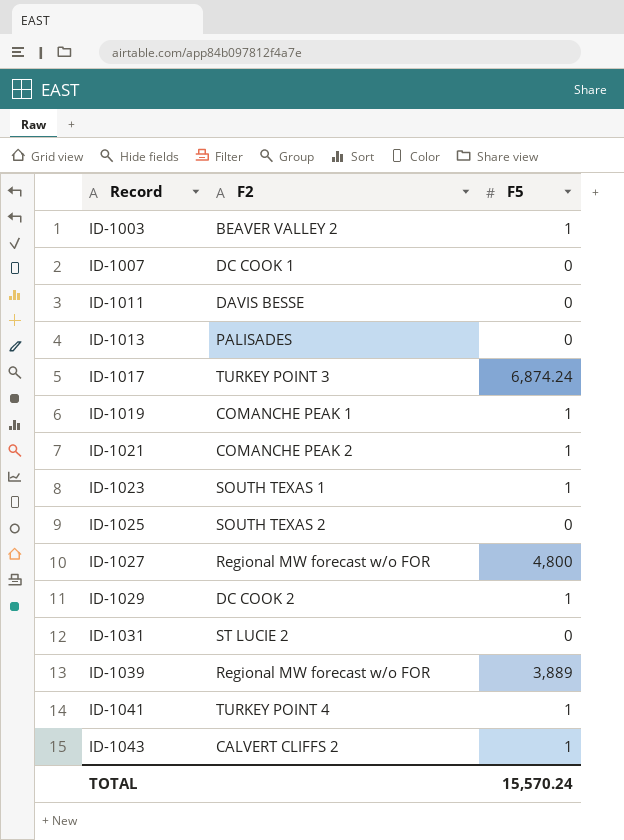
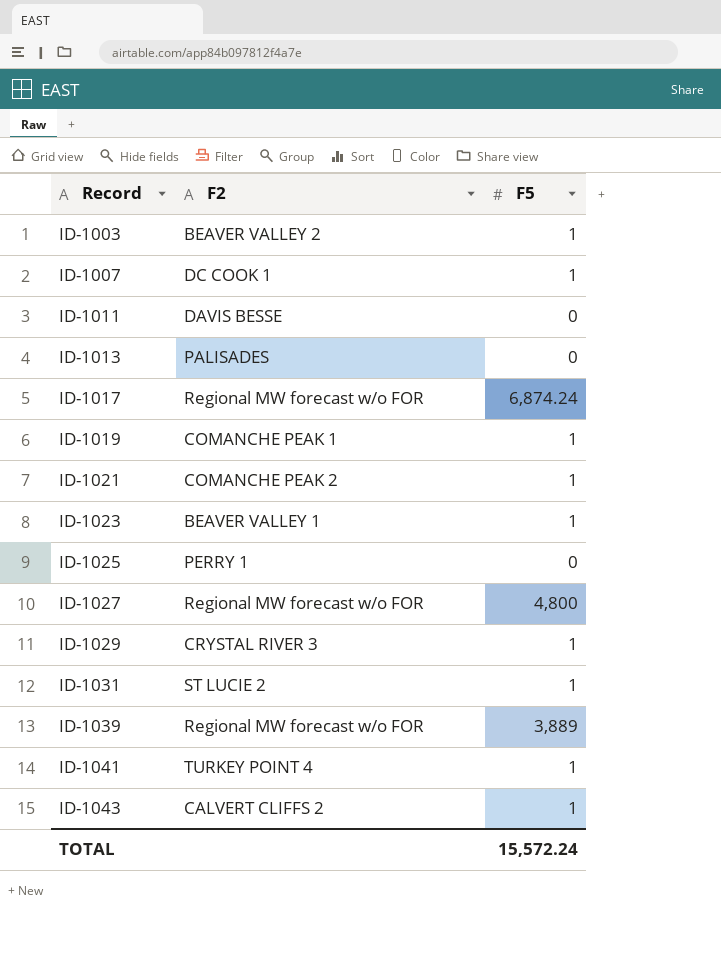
ID-1007 | F5: 0 -> 1
ID-1017 | F2: TURKEY POINT 3 -> Regional MW forecast w/o FOR
ID-1023 | F2: SOUTH TEXAS 1 -> BEAVER VALLEY 1
ID-1025 | F2: SOUTH TEXAS 2 -> PERRY 1
ID-1029 | F2: DC COOK 2 -> CRYSTAL RIVER 3
ID-1031 | F5: 0 -> 1
TOTAL | F5: 15,570.24 -> 15,572.24

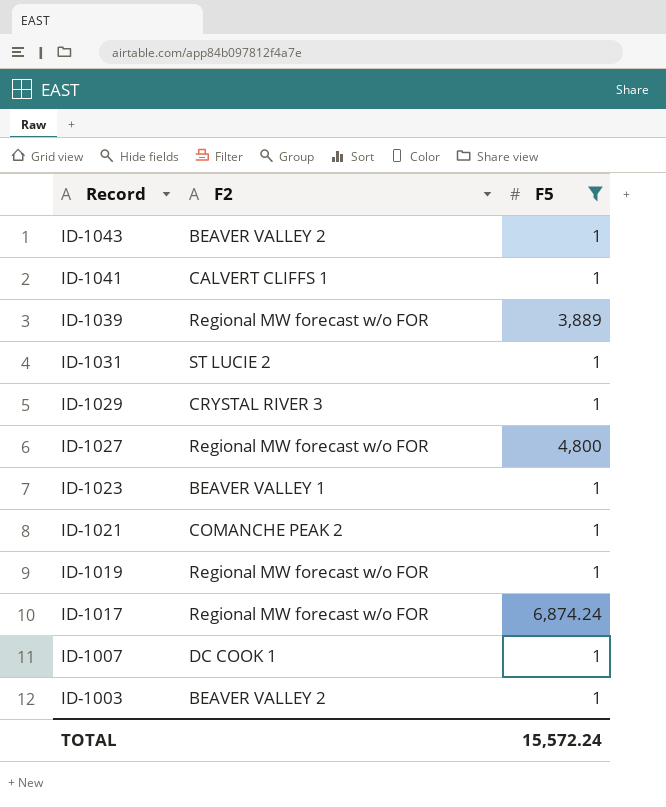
filter: none -> F5 != 0
row order: Record ascending -> Record descending
ID-1043 | F2: CALVERT CLIFFS 2 -> BEAVER VALLEY 2
ID-1041 | F2: TURKEY POINT 4 -> CALVERT CLIFFS 1
ID-1019 | F2: COMANCHE PEAK 1 -> Regional MW forecast w/o FOR

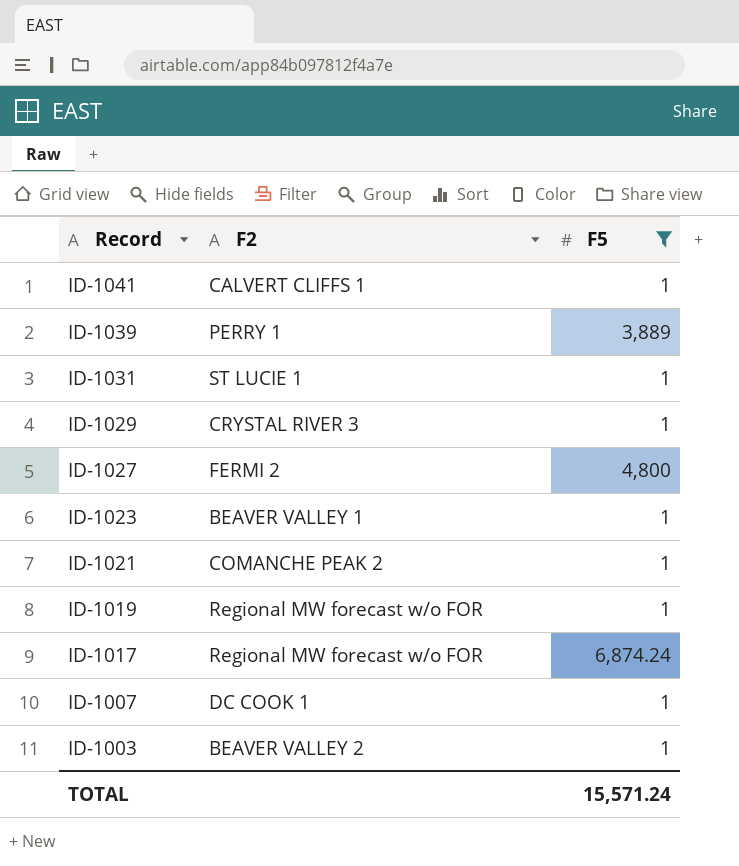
row ID-1043: BEAVER VALLEY 2 | 1 -> none
ID-1039 | F2: Regional MW forecast w/o FOR -> PERRY 1
ID-1031 | F2: ST LUCIE 2 -> ST LUCIE 1
ID-1027 | F2: Regional MW forecast w/o FOR -> FERMI 2
TOTAL | F5: 15,572.24 -> 15,571.24

